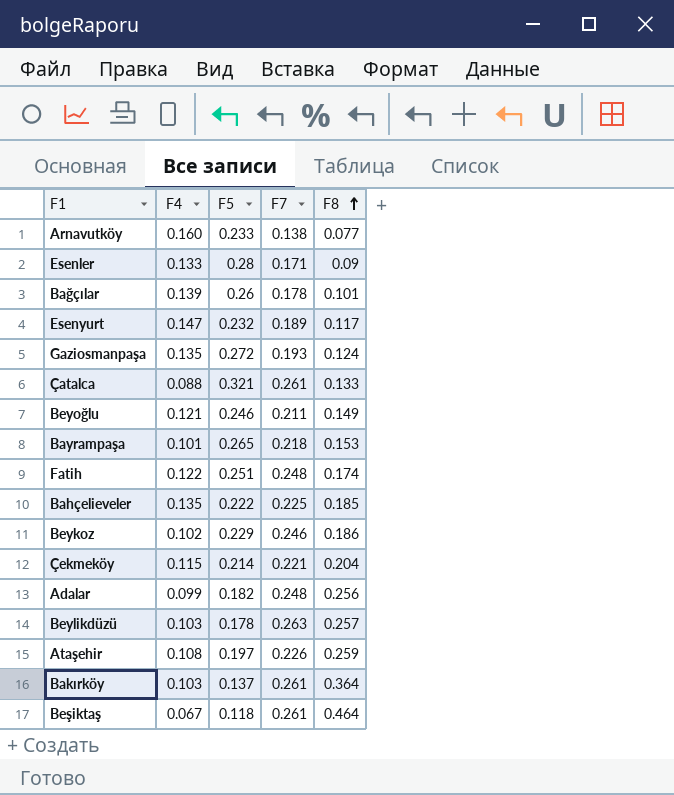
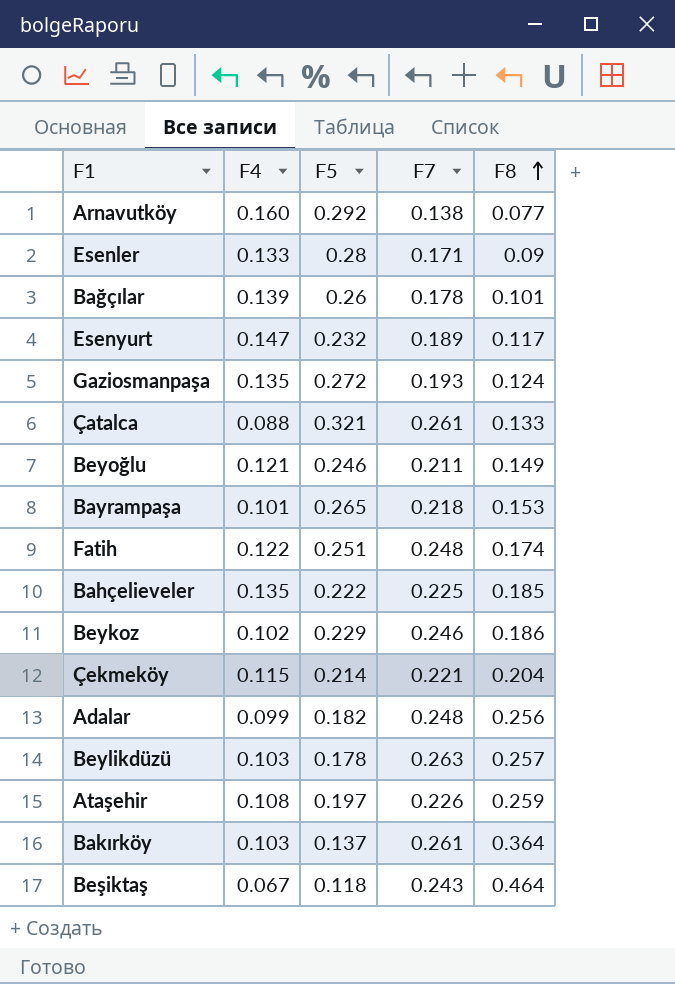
Arnavutköy | F5: 0.233 -> 0.292
Beşiktaş | F7: 0.261 -> 0.243

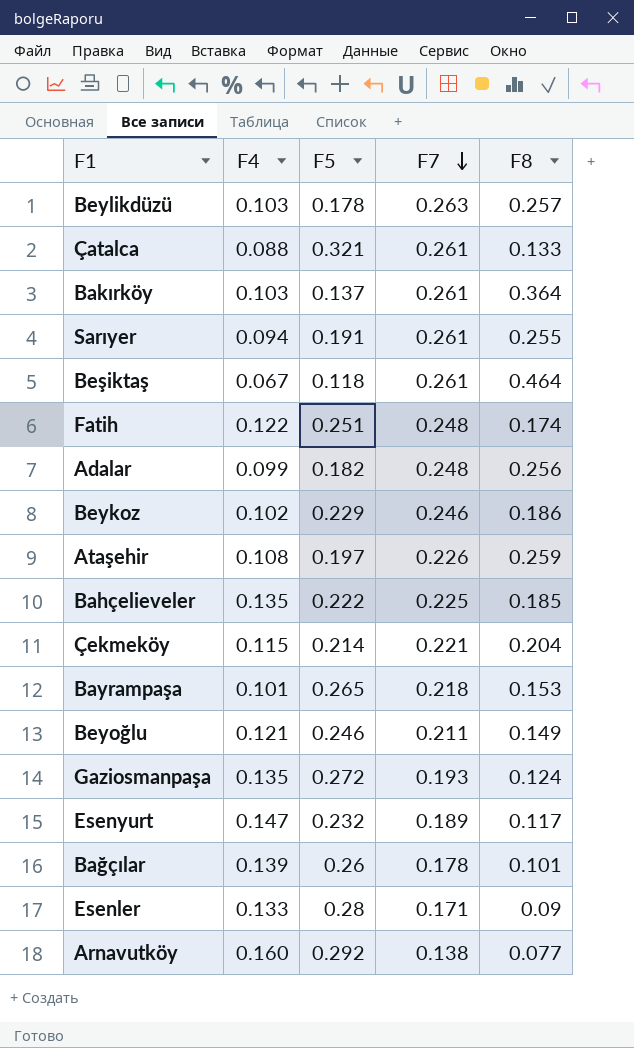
row order: F8 ascending -> F7 descending
row Sarıyer: none -> 0.094 | 0.191 | 0.261 | 0.255
Beşiktaş | F7: 0.243 -> 0.261

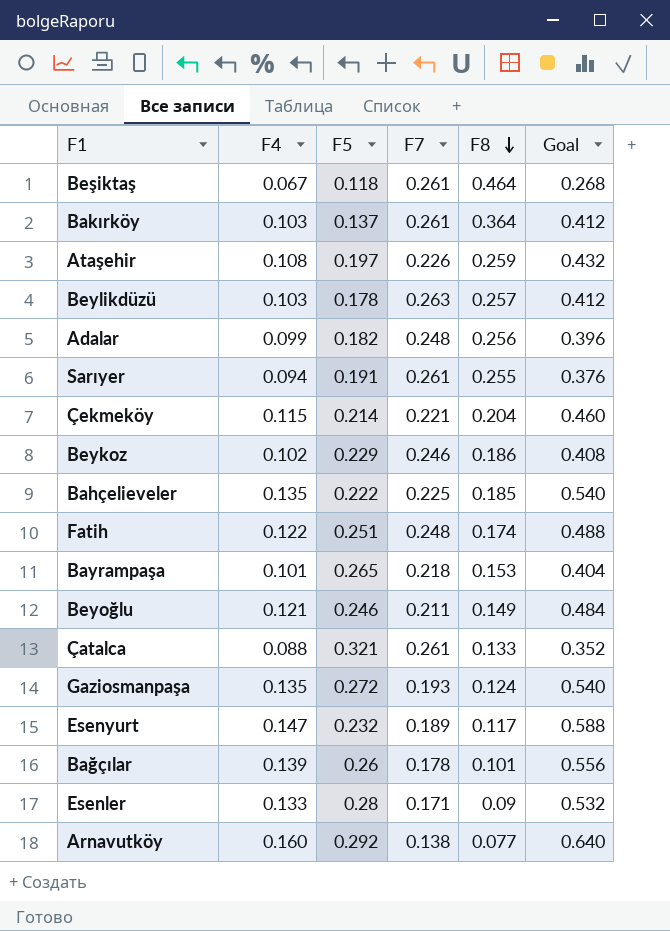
row order: F7 descending -> F8 descending
column Goal | formula: none -> [F4] * 4

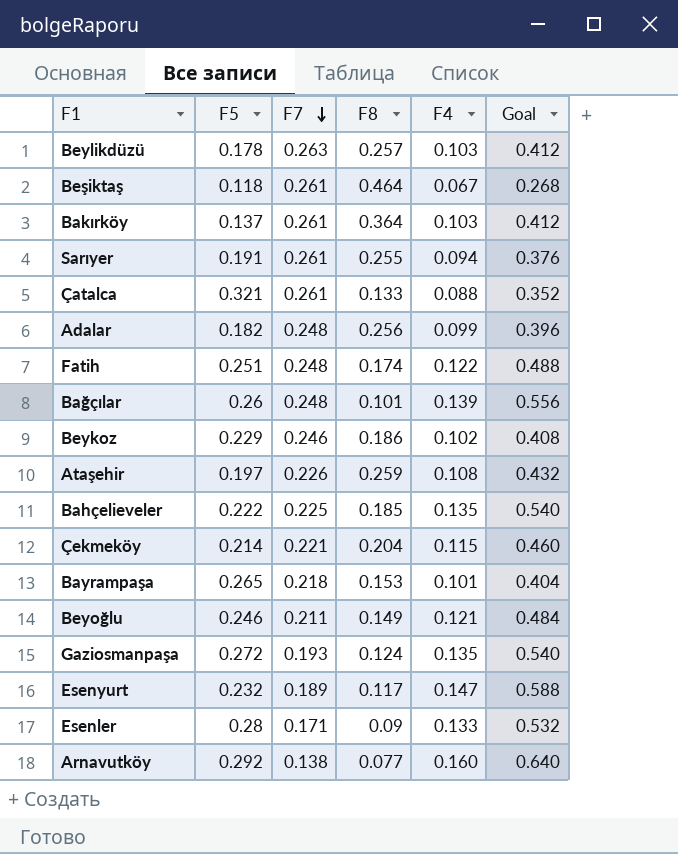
row order: F8 descending -> F7 descending
column F4 | position: 2 -> 5
Bağçılar | F7: 0.178 -> 0.248

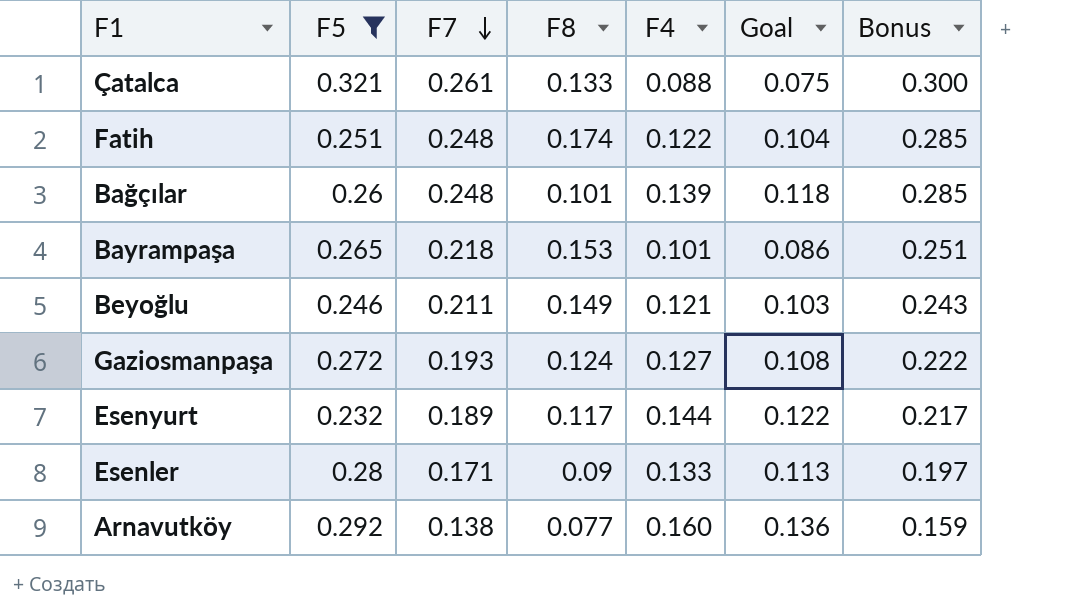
filter: none -> F5 >= 0.232
column Goal | formula: [F4] * 4 -> [F4] * 0.85
column Bonus | formula: none -> [F7] * 1.15
Gaziosmanpaşa | F4: 0.135 -> 0.127
Esenyurt | F4: 0.147 -> 0.144

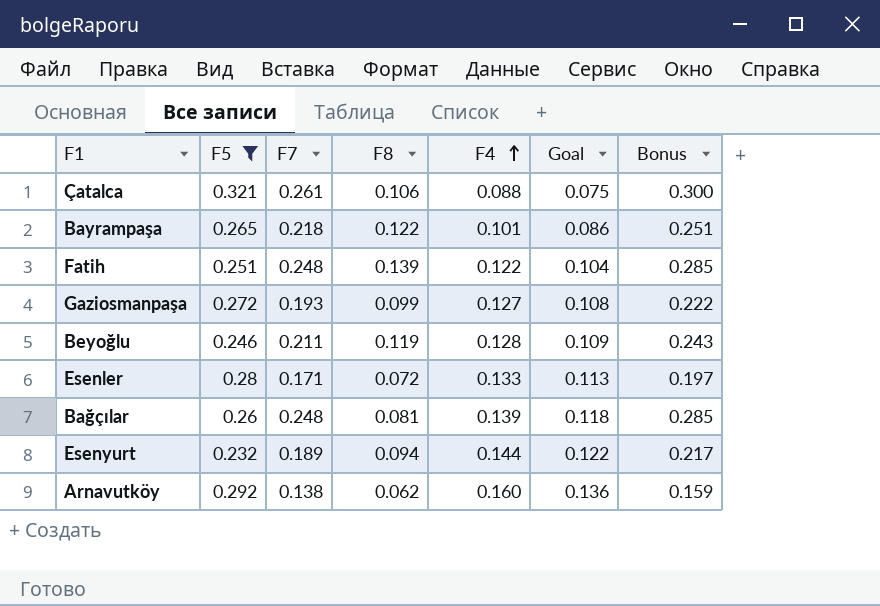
row order: F7 descending -> F4 ascending
Çatalca | F8: 0.133 -> 0.106
Bayrampaşa | F8: 0.153 -> 0.122
Fatih | F8: 0.174 -> 0.139
Gaziosmanpaşa | F8: 0.124 -> 0.099
Beyoğlu | F8: 0.149 -> 0.119
Beyoğlu | F4: 0.121 -> 0.128
Beyoğlu | Goal: 0.103 -> 0.109
Esenler | F8: 0.09 -> 0.072
Bağçılar | F8: 0.101 -> 0.081
Esenyurt | F8: 0.117 -> 0.094
Arnavutköy | F8: 0.077 -> 0.062

